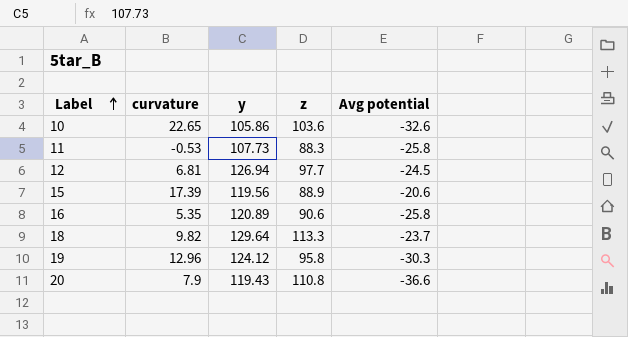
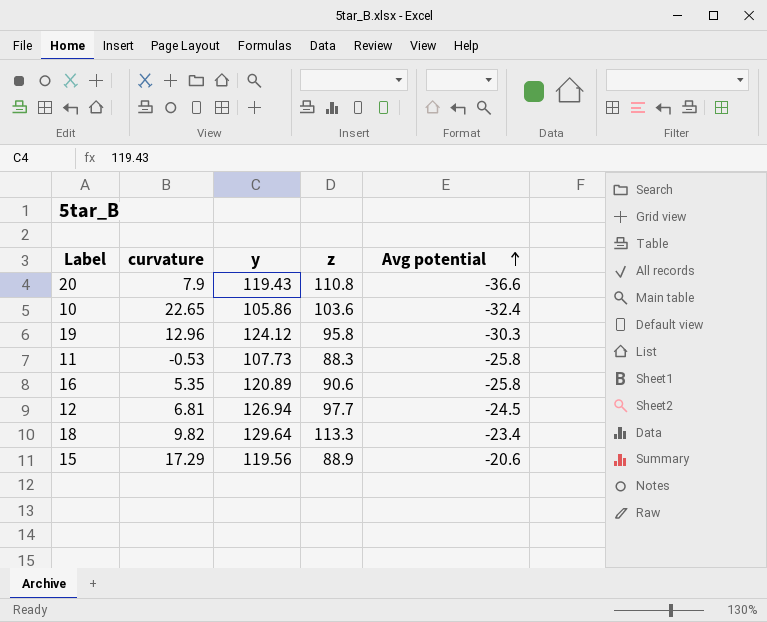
row order: Label ascending -> Avg potential ascending
10 | Avg potential: -32.6 -> -32.4
18 | Avg potential: -23.7 -> -23.4
15 | curvature: 17.39 -> 17.29

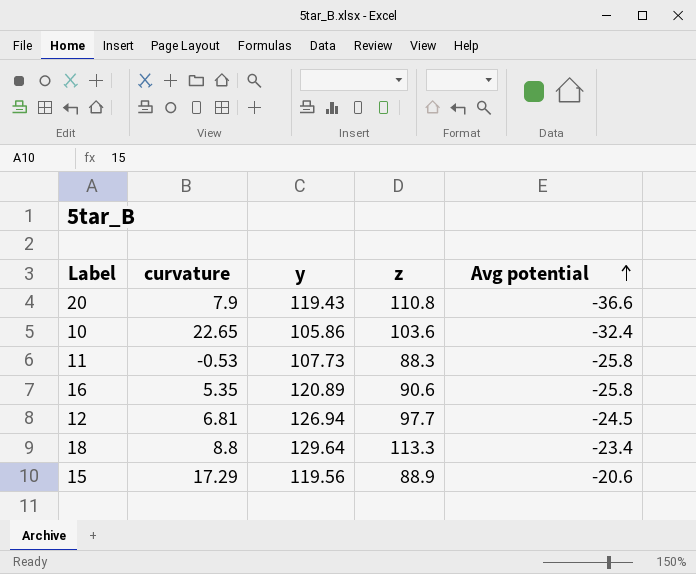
row 19: 12.96 | 124.12 | 95.8 | -30.3 -> none
18 | curvature: 9.82 -> 8.8

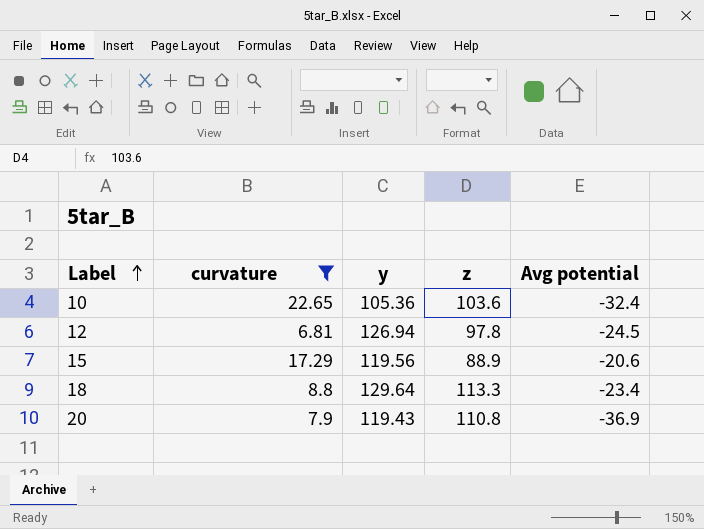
filter: none -> curvature >= 6.81
row order: Avg potential ascending -> Label ascending
10 | y: 105.86 -> 105.36
12 | z: 97.7 -> 97.8
20 | Avg potential: -36.6 -> -36.9

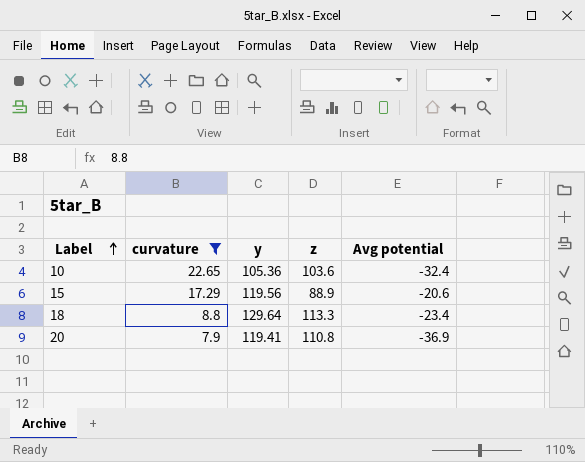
row 12: 6.81 | 126.94 | 97.8 | -24.5 -> none
20 | y: 119.43 -> 119.41

